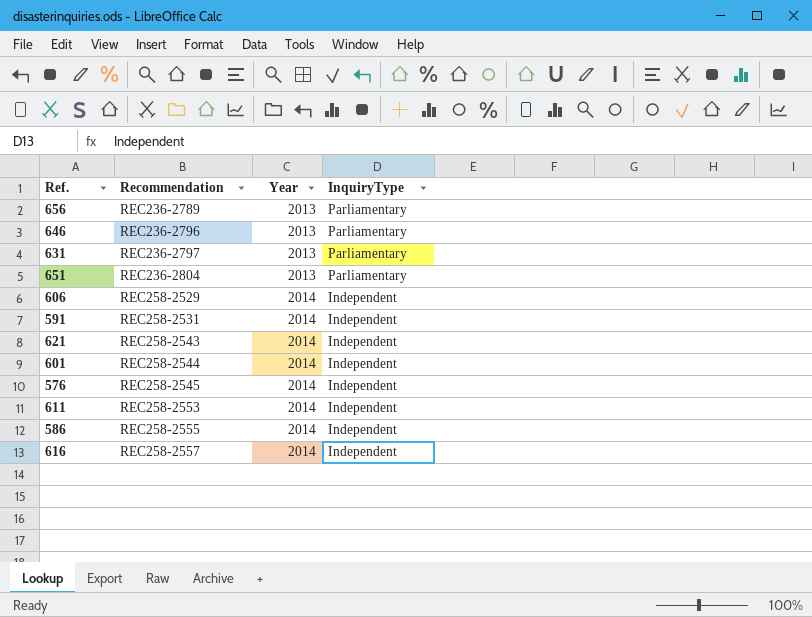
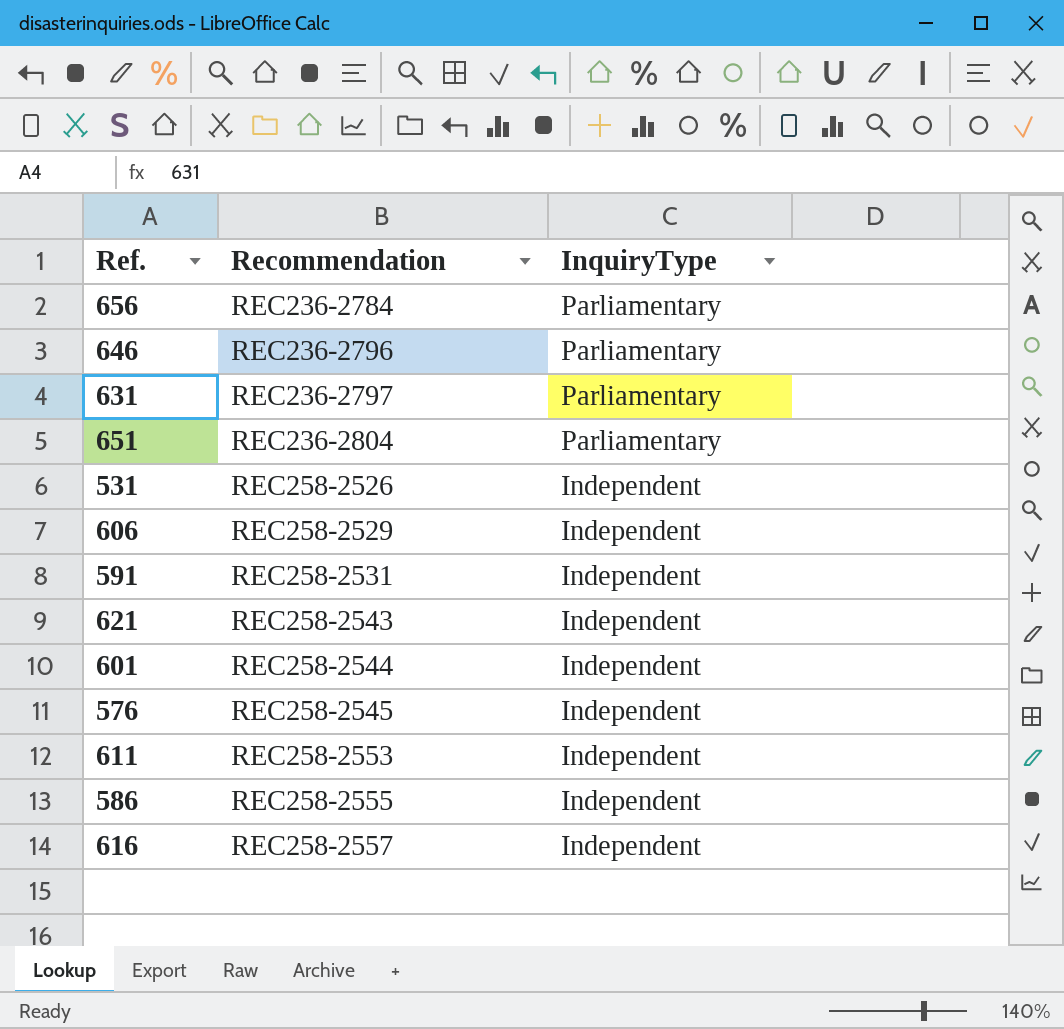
column Year | position: 3 -> none
656 | Recommendation: REC236-2789 -> REC236-2784
row 531: none -> REC258-2526 | Independent

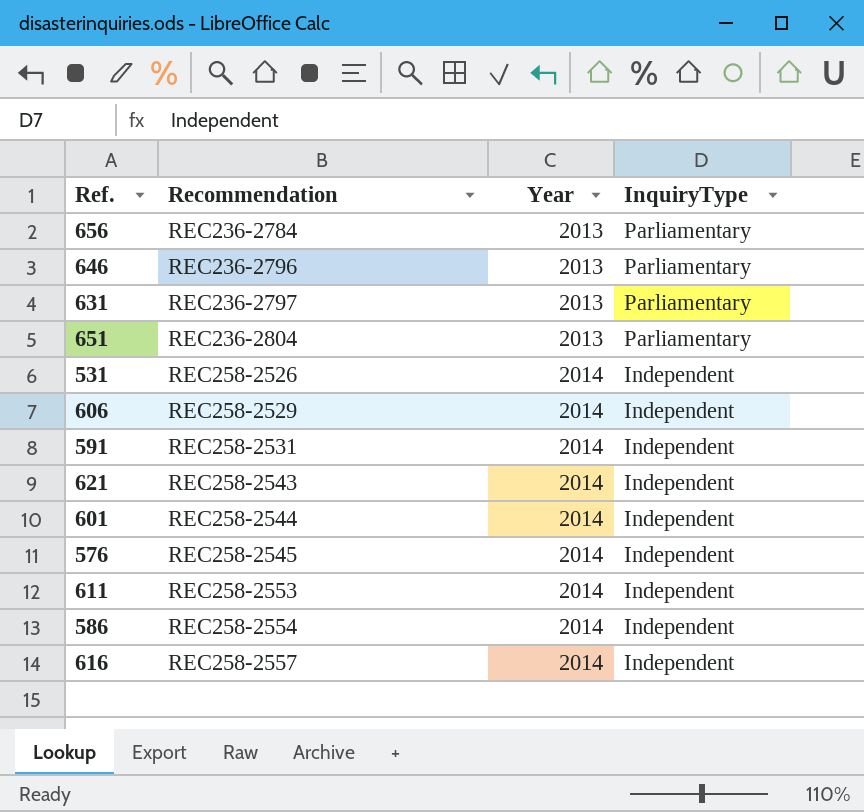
column Year | position: none -> 3
586 | Recommendation: REC258-2555 -> REC258-2554

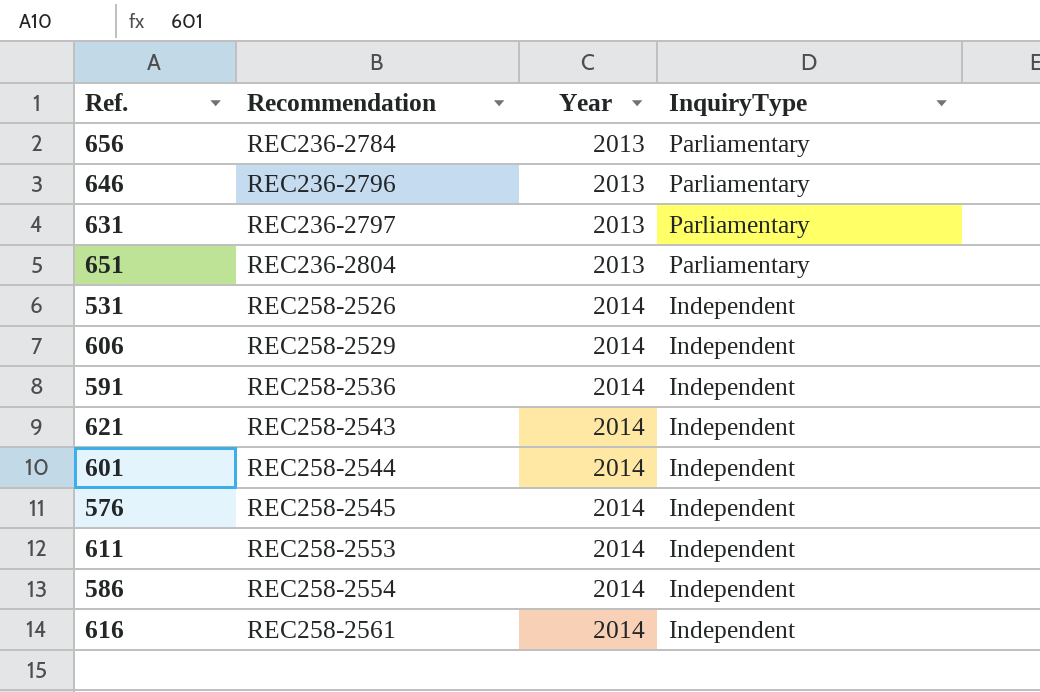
591 | Recommendation: REC258-2531 -> REC258-2536
616 | Recommendation: REC258-2557 -> REC258-2561

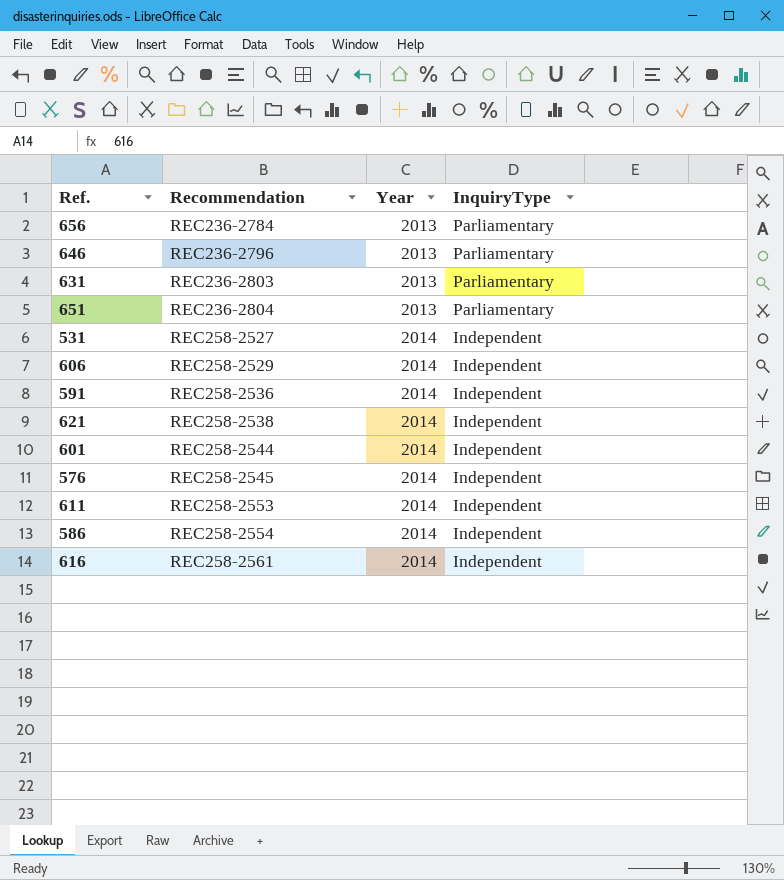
631 | Recommendation: REC236-2797 -> REC236-2803
531 | Recommendation: REC258-2526 -> REC258-2527
621 | Recommendation: REC258-2543 -> REC258-2538

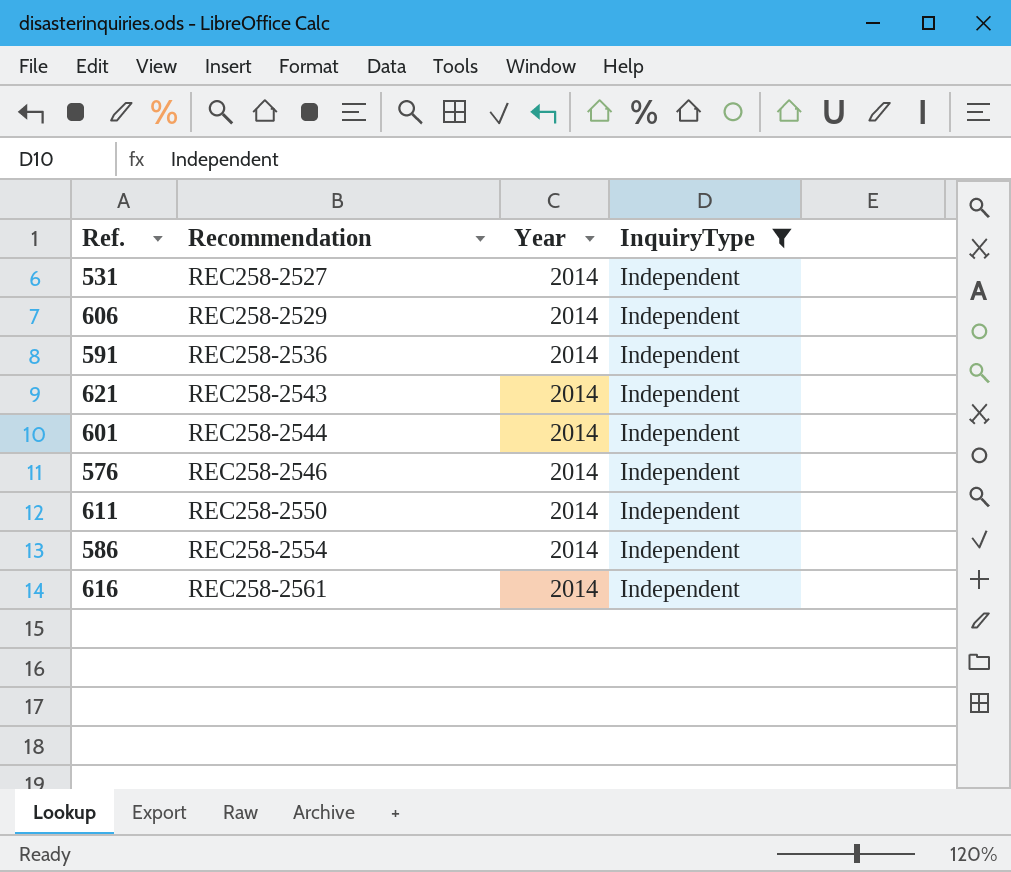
filter: none -> InquiryType = Independent
621 | Recommendation: REC258-2538 -> REC258-2543
576 | Recommendation: REC258-2545 -> REC258-2546
611 | Recommendation: REC258-2553 -> REC258-2550

